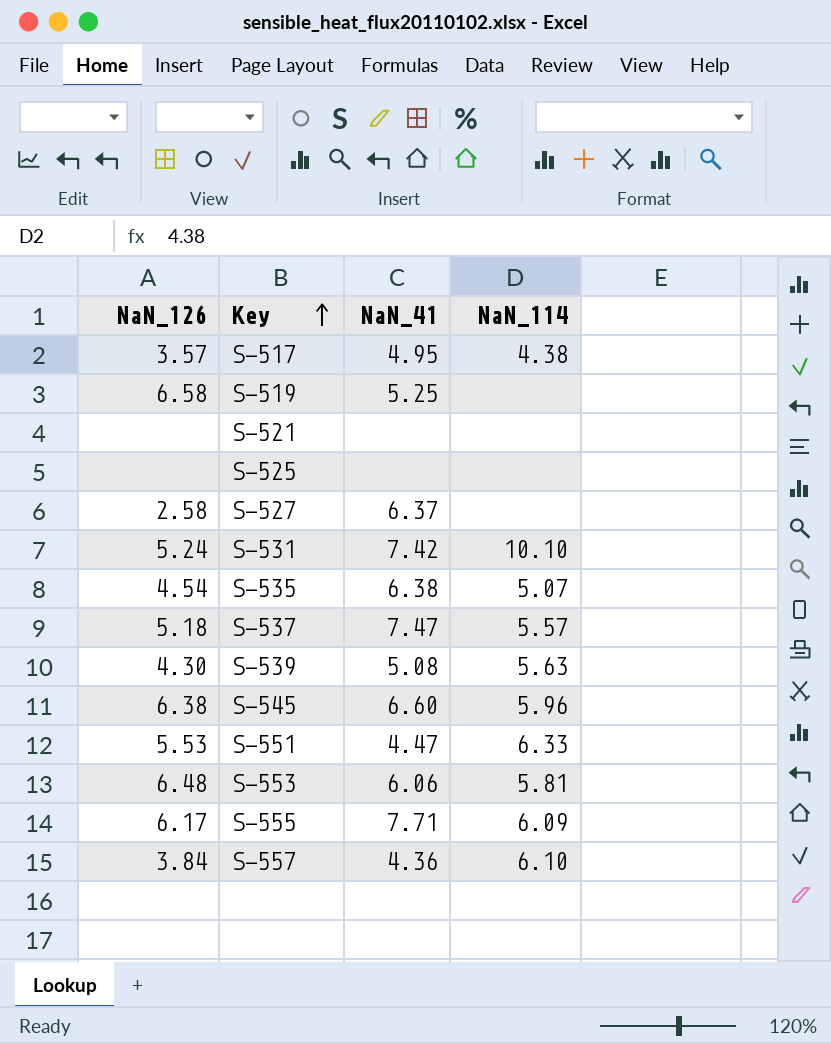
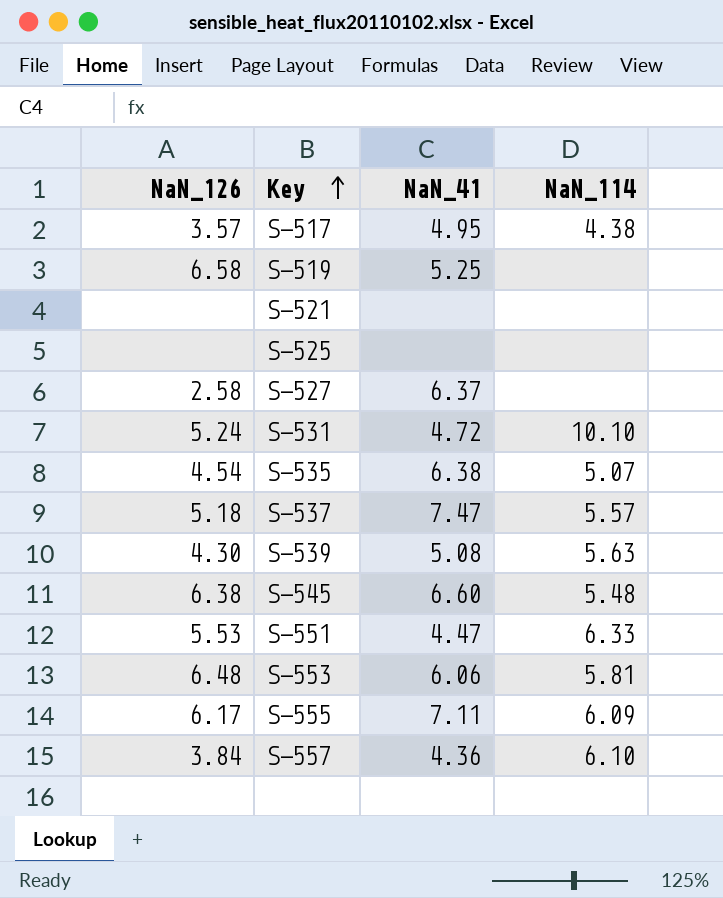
S-531 | NaN_41: 7.42 -> 4.72
S-545 | NaN_114: 5.96 -> 5.48
S-555 | NaN_41: 7.71 -> 7.11

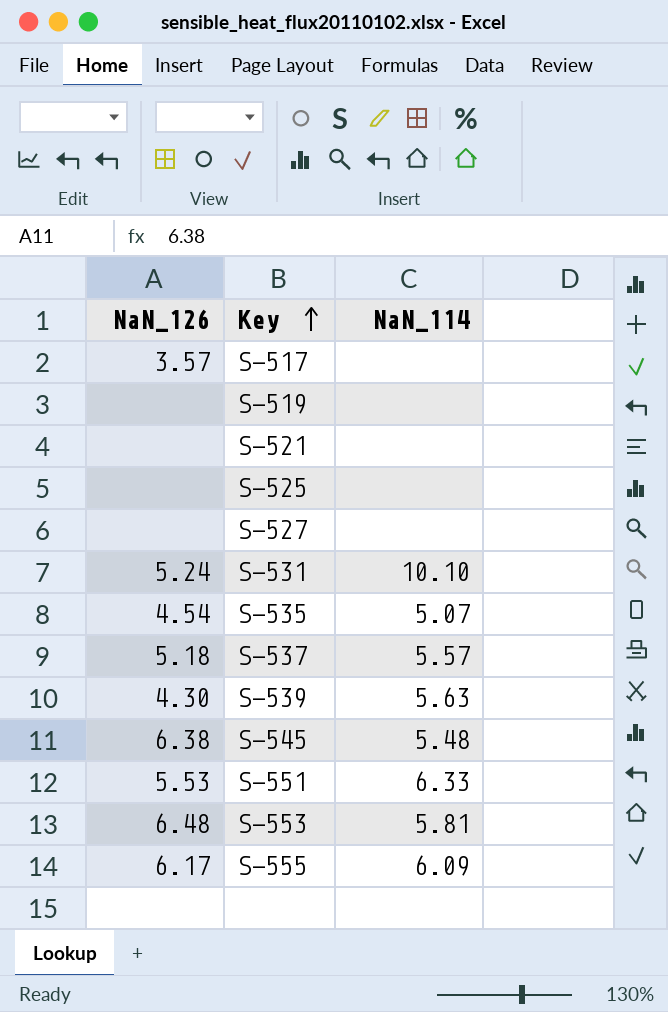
column NaN_41 | position: 3 -> none
row S-557: 3.84 | 4.36 | 6.10 -> none
S-517 | NaN_114: 4.38 -> none
S-519 | NaN_126: 6.58 -> none
S-527 | NaN_126: 2.58 -> none

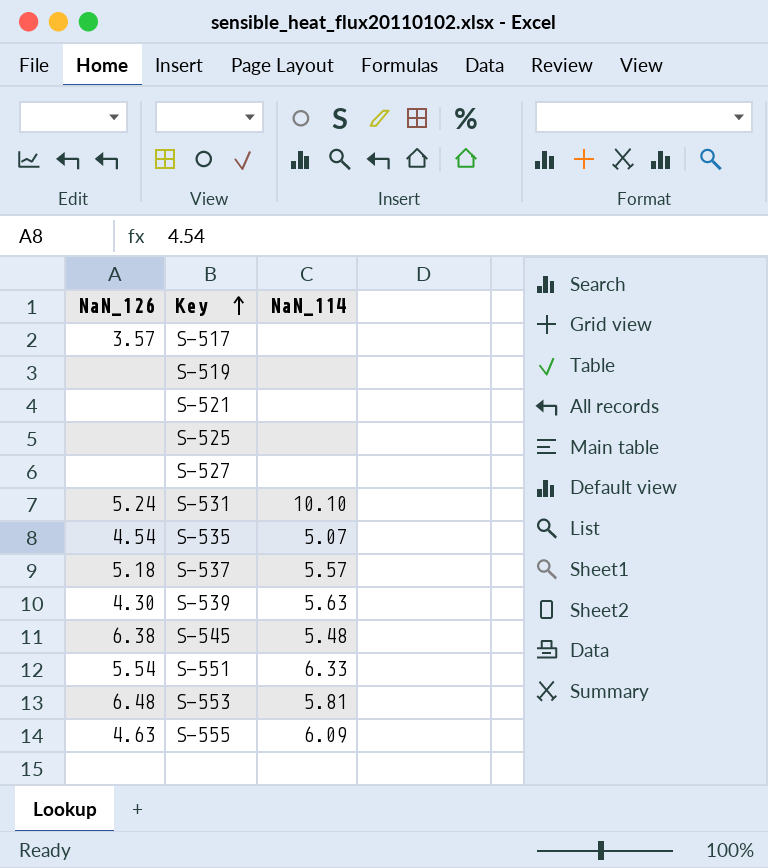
S-551 | NaN_126: 5.53 -> 5.54
S-555 | NaN_126: 6.17 -> 4.63

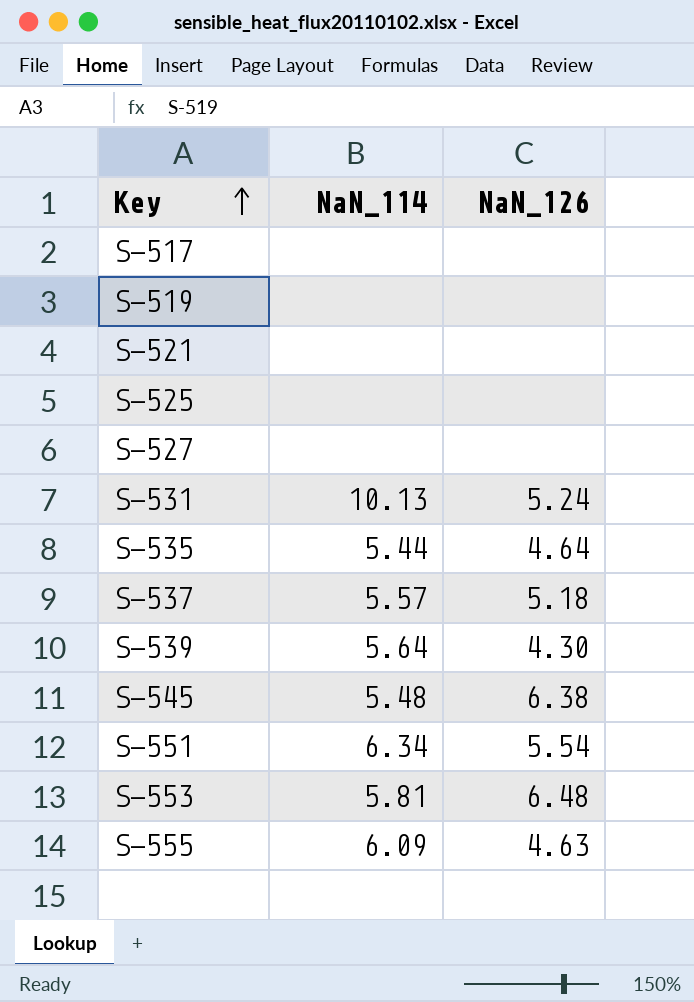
column NaN_126 | position: 1 -> 3
S-517 | NaN_126: 3.57 -> none
S-531 | NaN_114: 10.10 -> 10.13
S-535 | NaN_114: 5.07 -> 5.44
S-535 | NaN_126: 4.54 -> 4.64
S-539 | NaN_114: 5.63 -> 5.64
S-551 | NaN_114: 6.33 -> 6.34

